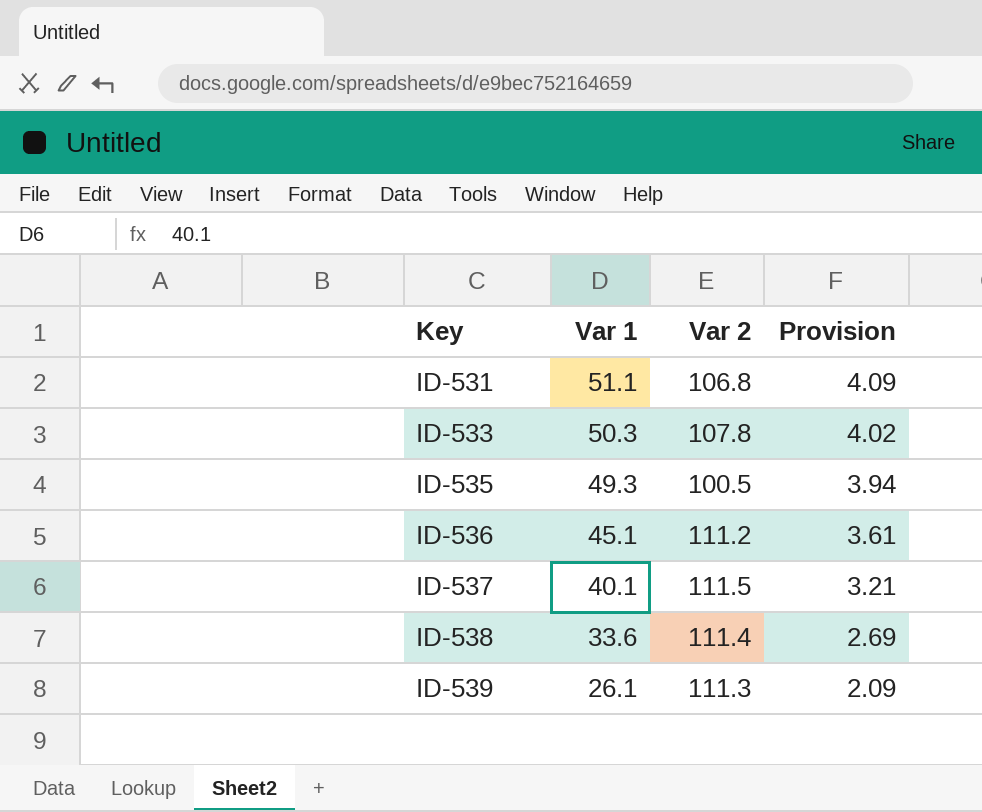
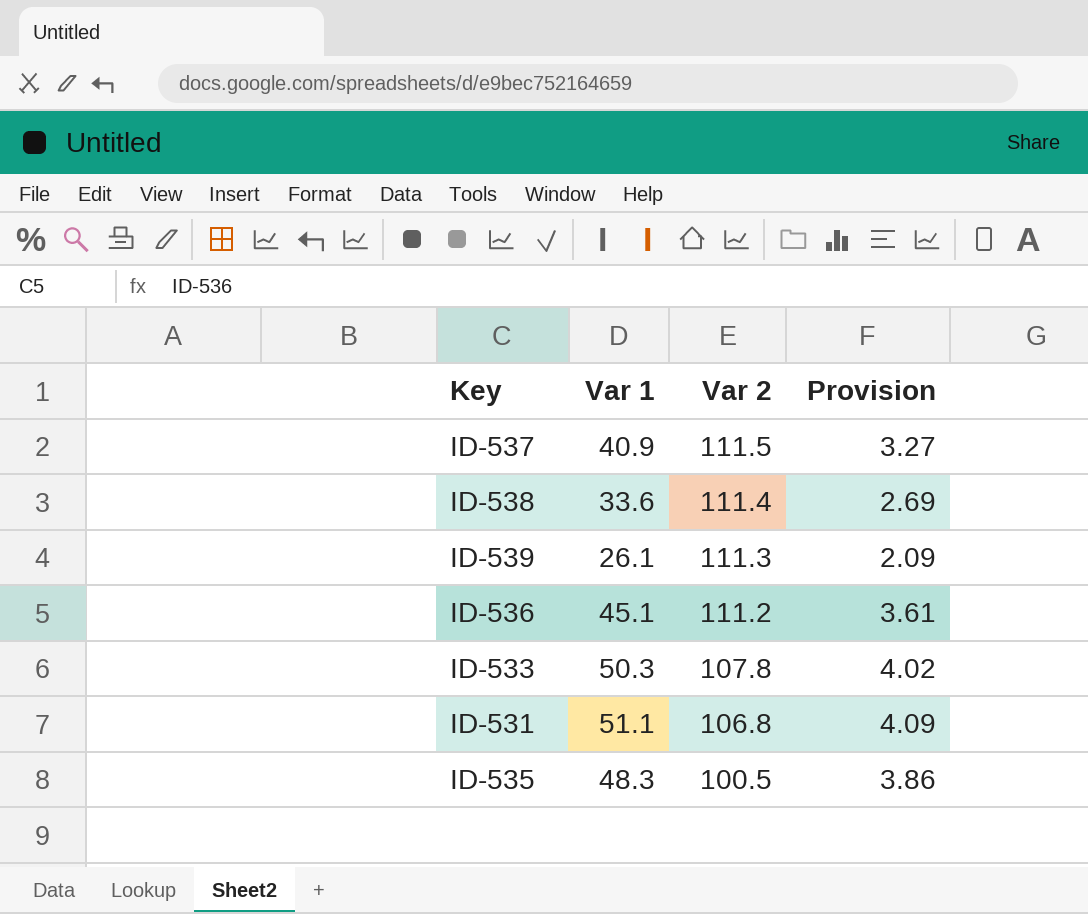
row order: Key ascending -> Var 2 descending
ID-537 | Var 1: 40.1 -> 40.9
ID-537 | Provision: 3.21 -> 3.27
ID-535 | Var 1: 49.3 -> 48.3
ID-535 | Provision: 3.94 -> 3.86

